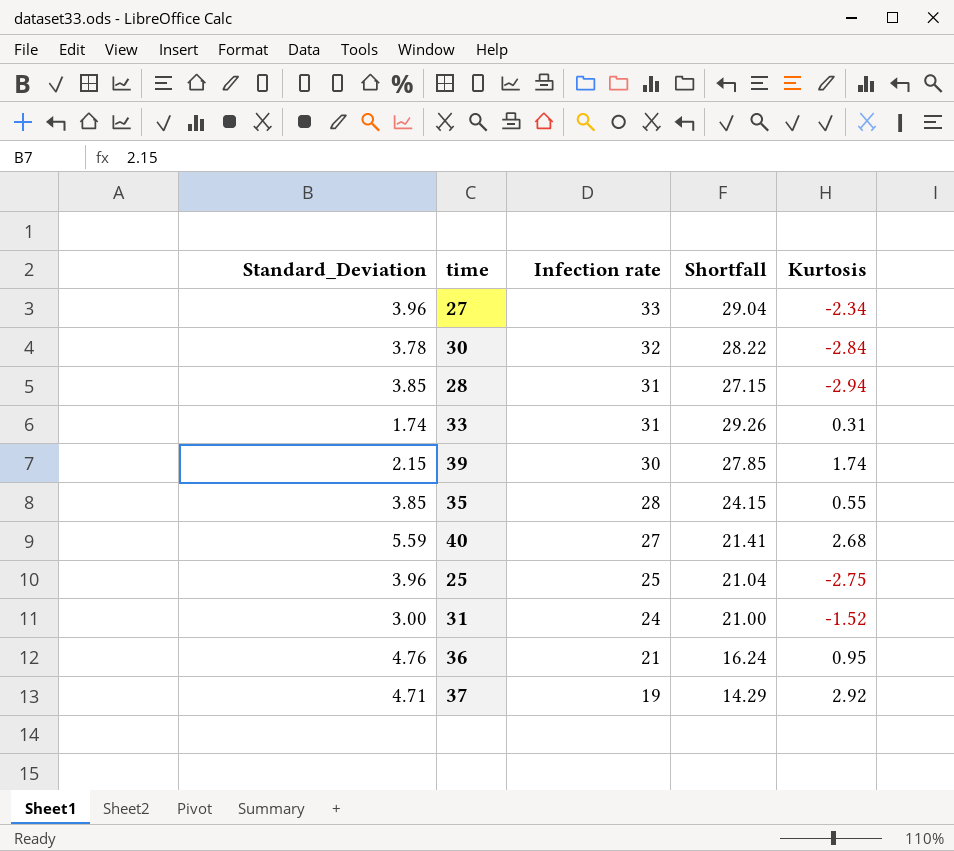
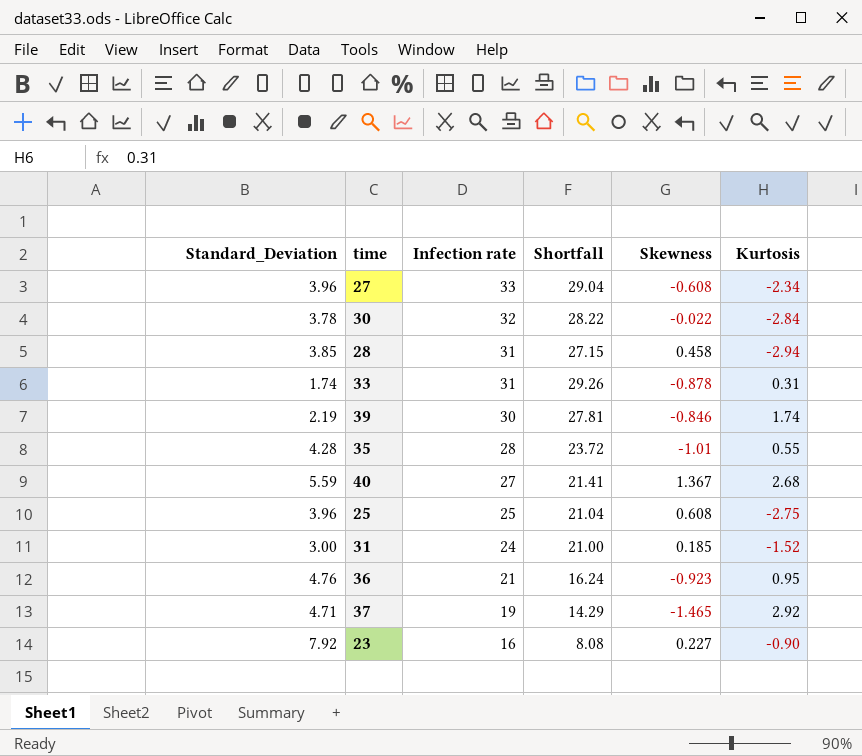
column Skewness | position: none -> 5
39 | Standard_Deviation: 2.15 -> 2.19
39 | Shortfall: 27.85 -> 27.81
35 | Standard_Deviation: 3.85 -> 4.28
35 | Shortfall: 24.15 -> 23.72
row 23: none -> 7.92 | 16 | 8.08 | 0.227 | -0.90

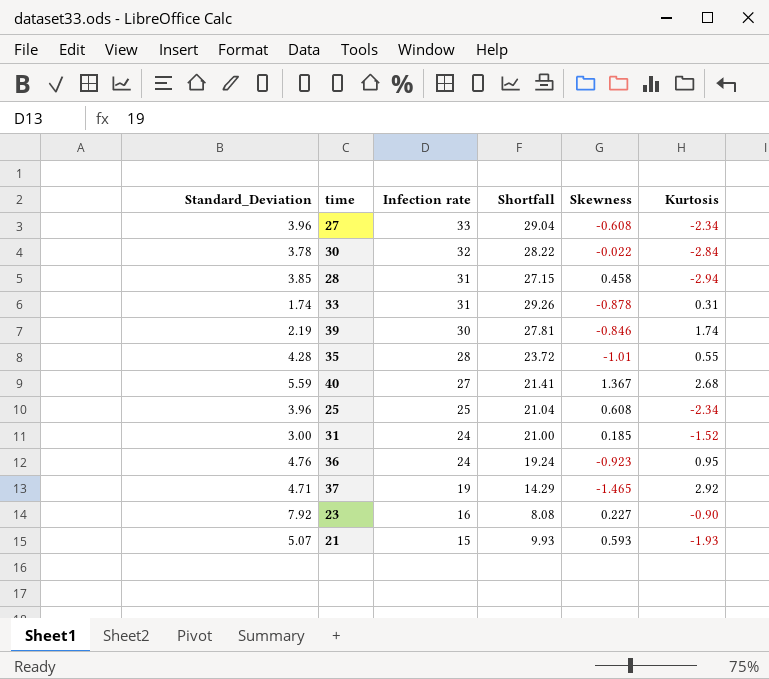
25 | Kurtosis: -2.75 -> -2.34
36 | Infection rate: 21 -> 24
36 | Shortfall: 16.24 -> 19.24
row 21: none -> 5.07 | 15 | 9.93 | 0.593 | -1.93

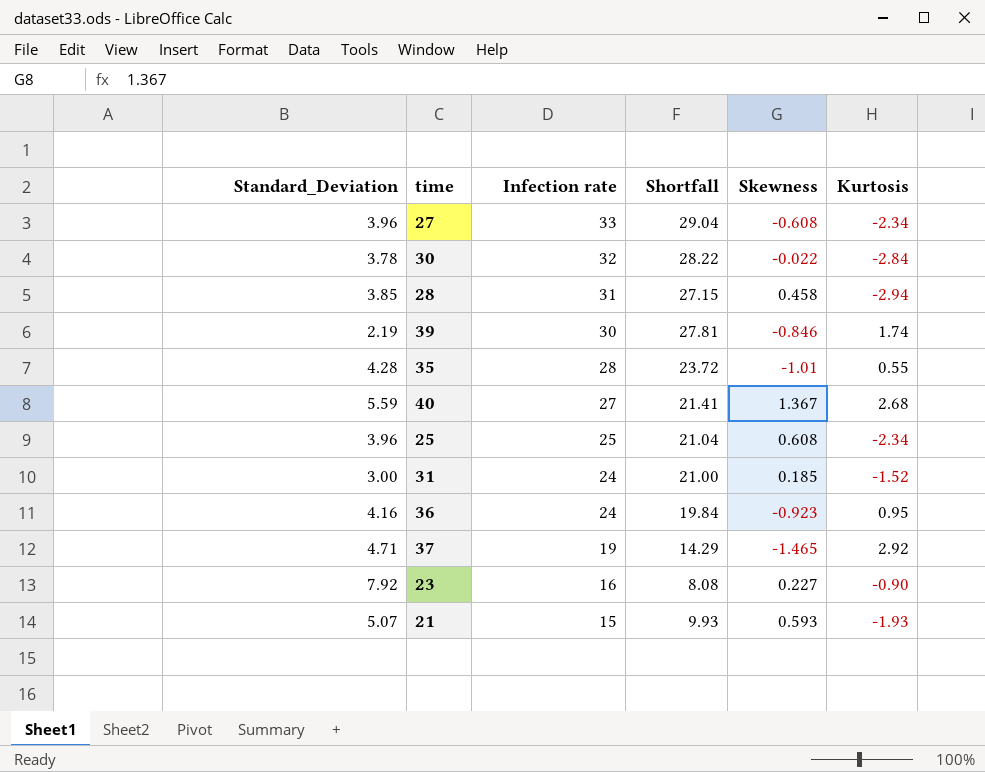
row 33: 1.74 | 31 | 29.26 | -0.878 | 0.31 -> none
36 | Standard_Deviation: 4.76 -> 4.16
36 | Shortfall: 19.24 -> 19.84

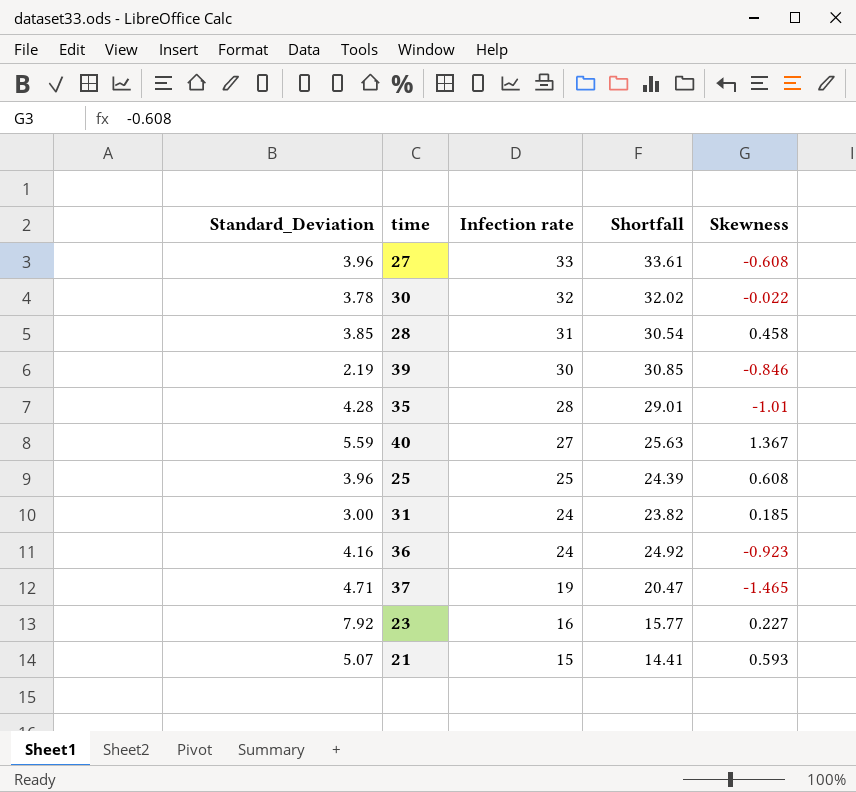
column Kurtosis | position: 6 -> none
column Shortfall | formula: [Infection rate] - [Standard_Deviation] -> [Infection rate] - [Skewness]

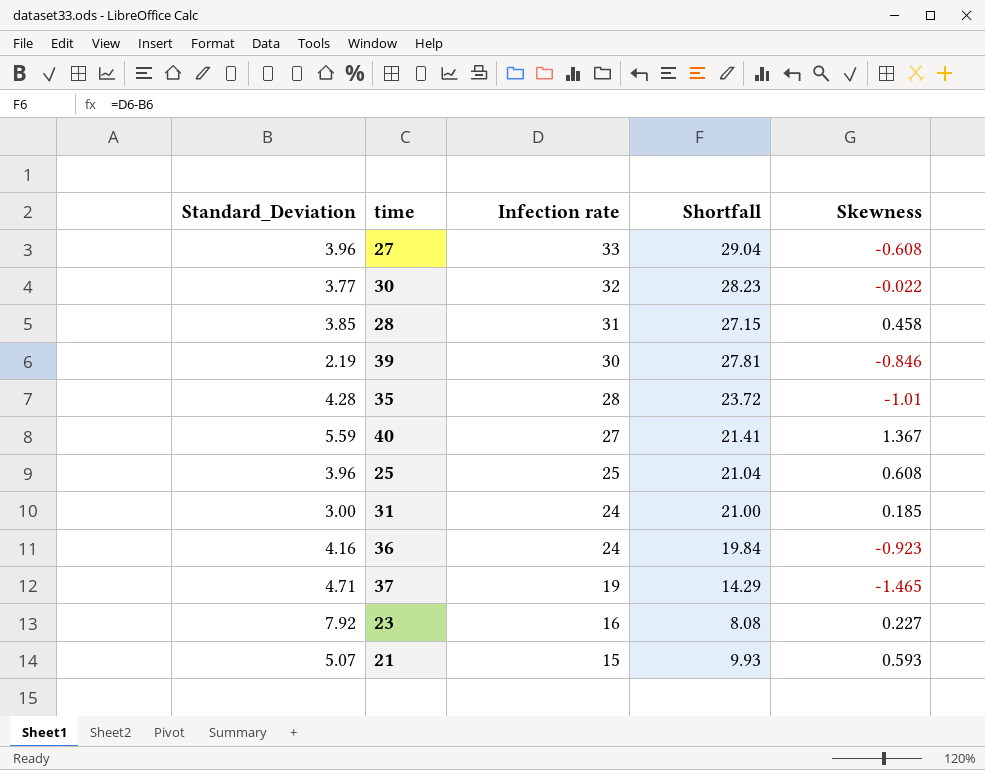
column Shortfall | formula: [Infection rate] - [Skewness] -> [Infection rate] - [Standard_Deviation]
30 | Standard_Deviation: 3.78 -> 3.77

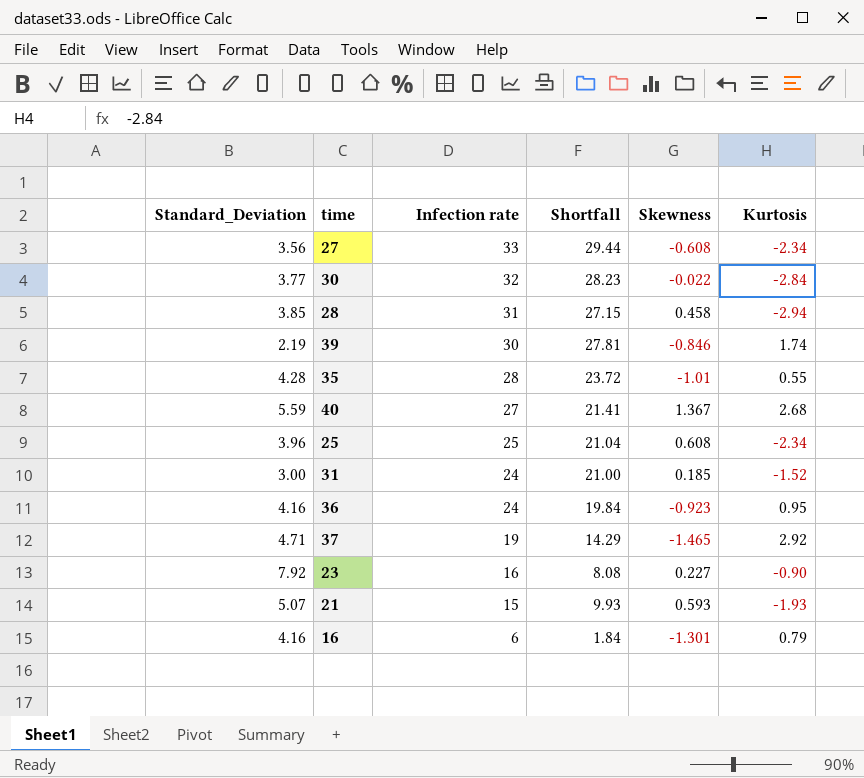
column Kurtosis | position: none -> 6
27 | Standard_Deviation: 3.96 -> 3.56
27 | Shortfall: 29.04 -> 29.44
row 16: none -> 4.16 | 6 | 1.84 | -1.301 | 0.79

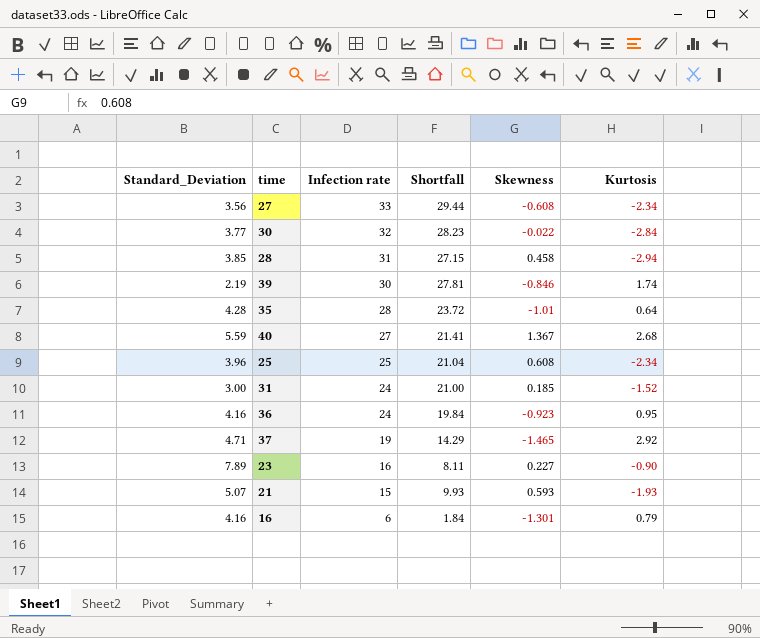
35 | Kurtosis: 0.55 -> 0.64
23 | Standard_Deviation: 7.92 -> 7.89
23 | Shortfall: 8.08 -> 8.11

